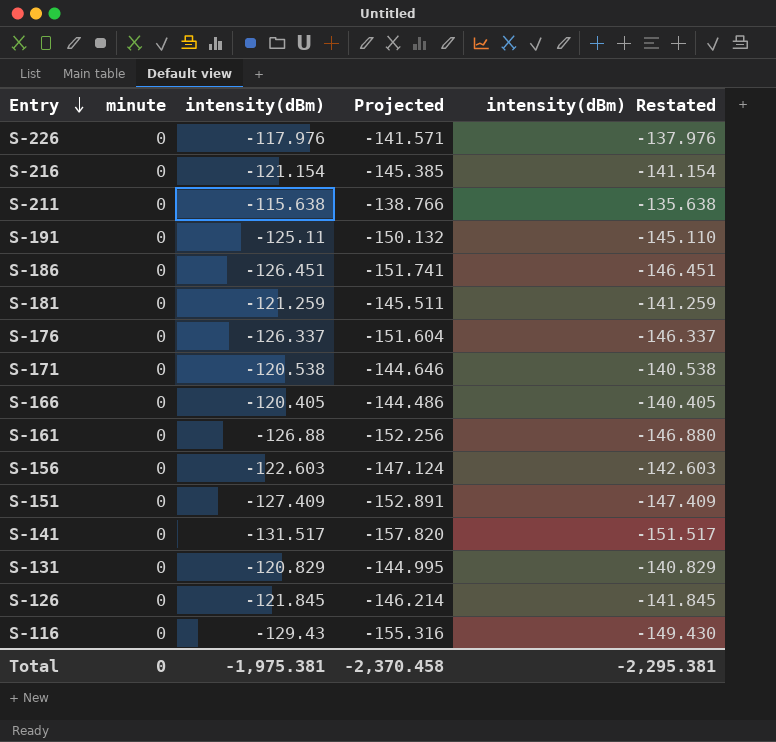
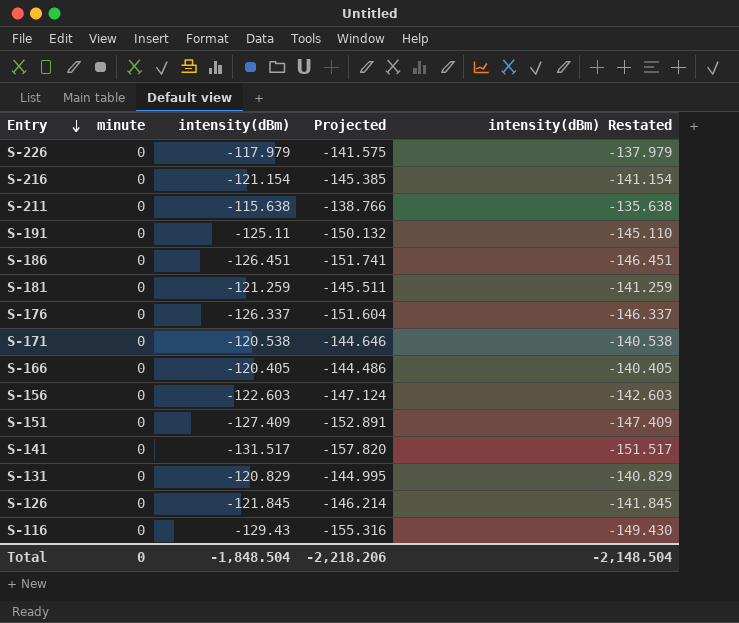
row S-161: 0 | -126.88 | -152.256 | -146.880 -> none
S-226 | intensity(dBm): -117.976 -> -117.979
S-226 | Projected: -141.571 -> -141.575
S-226 | intensity(dBm) Restated: -137.976 -> -137.979
Total | intensity(dBm): -1,975.381 -> -1,848.504
Total | Projected: -2,370.458 -> -2,218.206
Total | intensity(dBm) Restated: -2,295.381 -> -2,148.504

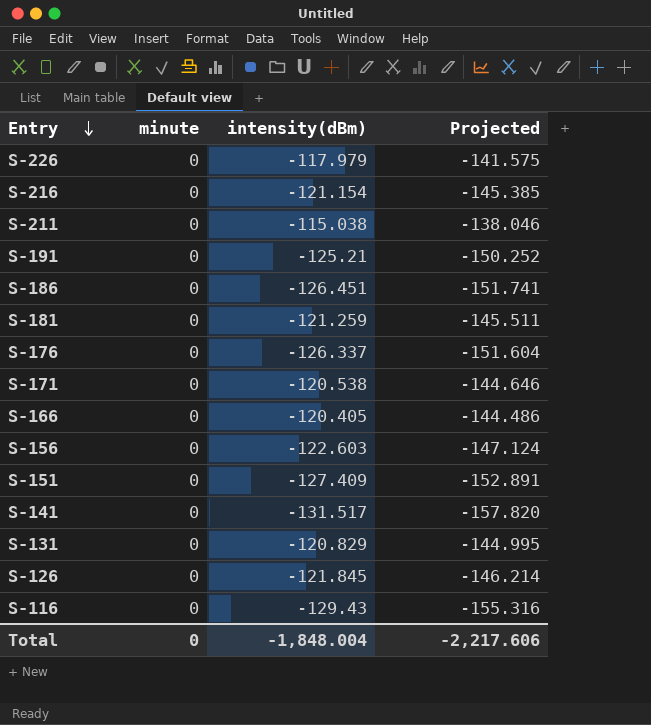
column intensity(dBm) Restated | formula: [intensity(dBm)] - 20 -> none
S-211 | intensity(dBm): -115.638 -> -115.038
S-211 | Projected: -138.766 -> -138.046
S-191 | intensity(dBm): -125.11 -> -125.21
S-191 | Projected: -150.132 -> -150.252
Total | intensity(dBm): -1,848.504 -> -1,848.004
Total | Projected: -2,218.206 -> -2,217.606

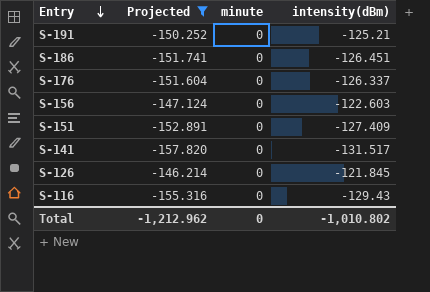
filter: none -> Projected <= -146.214
column Projected | position: 4 -> 2
Total | Projected: -2,217.606 -> -1,212.962
Total | intensity(dBm): -1,848.004 -> -1,010.802

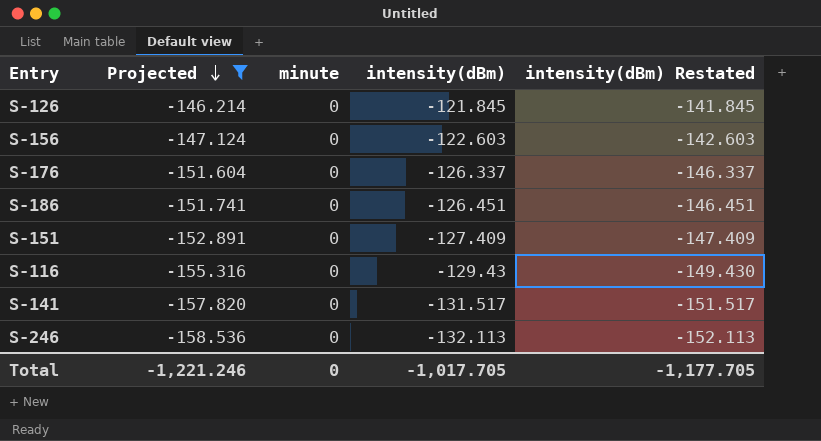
row order: Entry descending -> Projected descending
column intensity(dBm) Restated | formula: none -> [intensity(dBm)] - 20
row S-191: -150.252 | 0 | -125.21 -> none
row S-246: none -> -158.536 | 0 | -132.113 | -152.113
Total | Projected: -1,212.962 -> -1,221.246
Total | intensity(dBm): -1,010.802 -> -1,017.705

